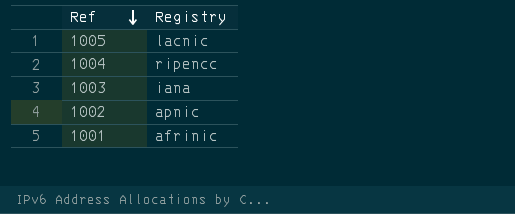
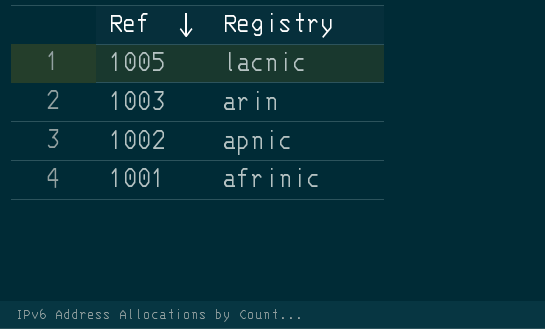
row 1004: ripencc -> none
1003 | Registry: iana -> arin

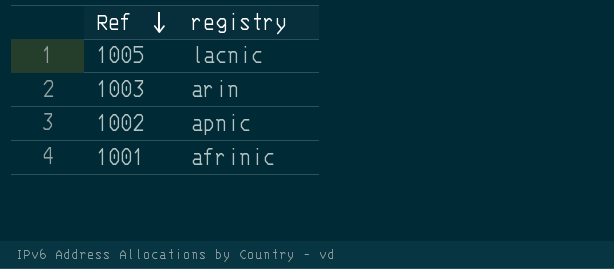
column name: Registry -> registry

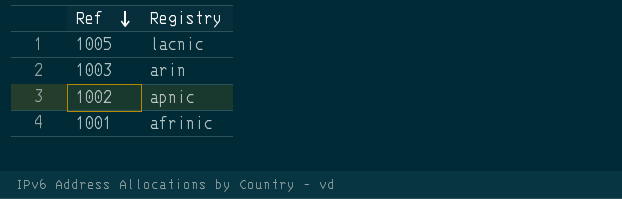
column name: registry -> Registry

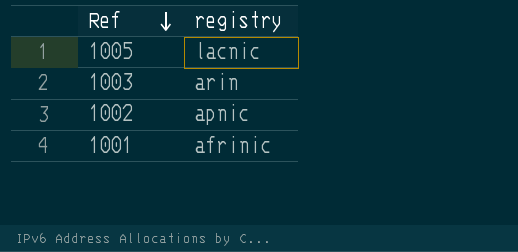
column name: Registry -> registry

